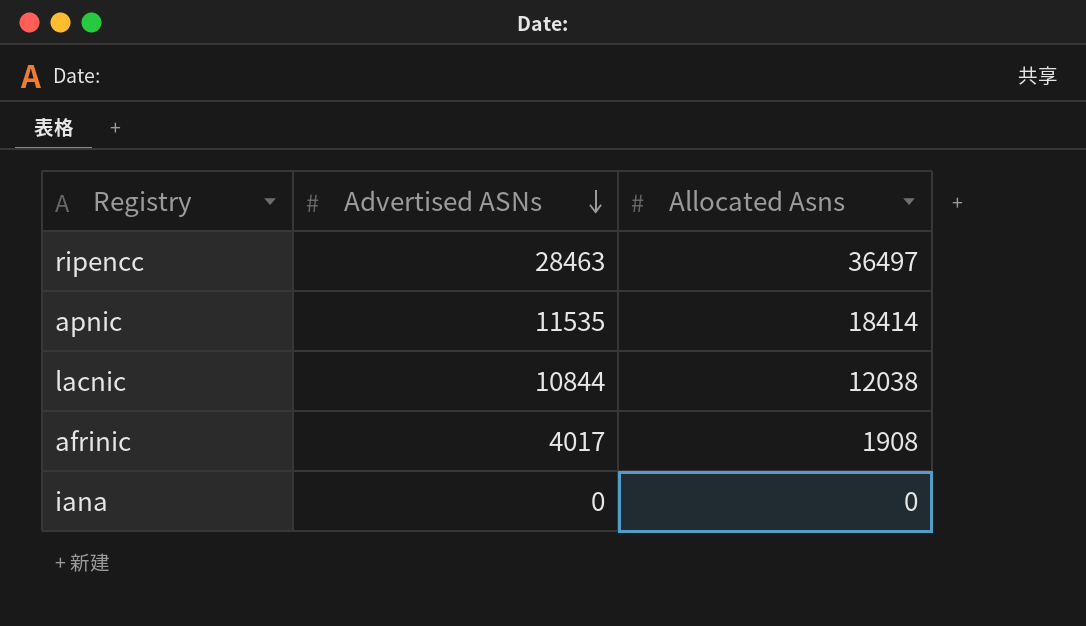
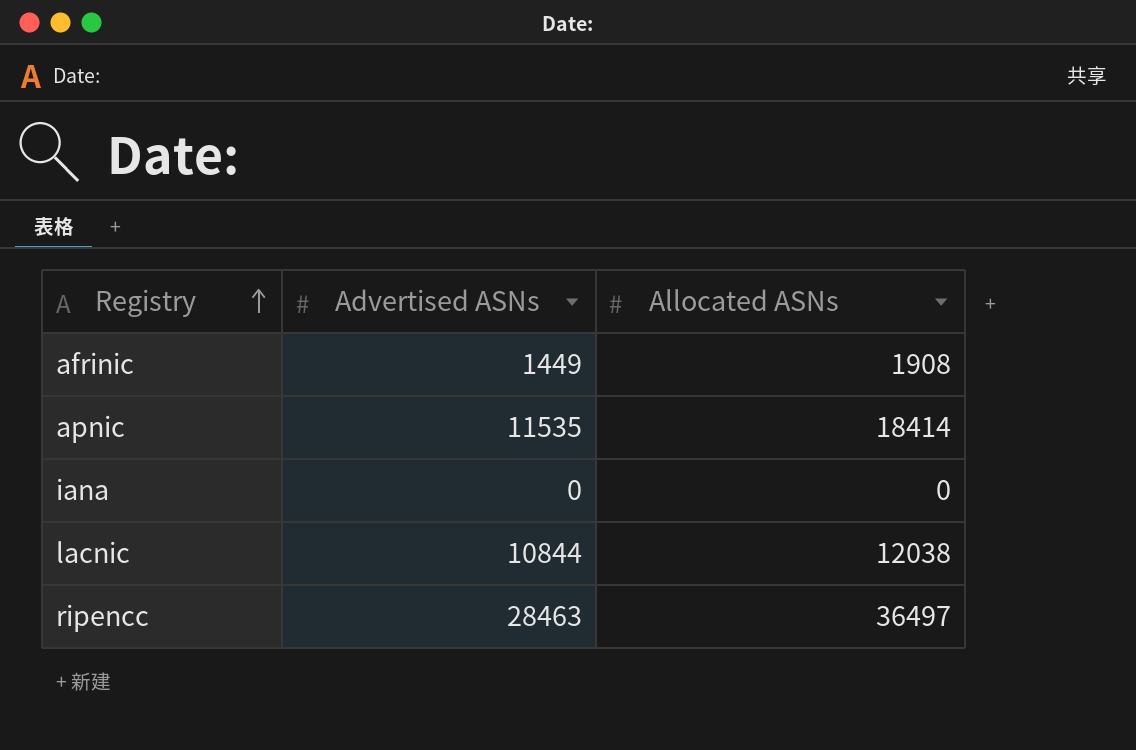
row order: Advertised ASNs descending -> Registry ascending
column name: Allocated Asns -> Allocated ASNs
afrinic | Advertised ASNs: 4017 -> 1449

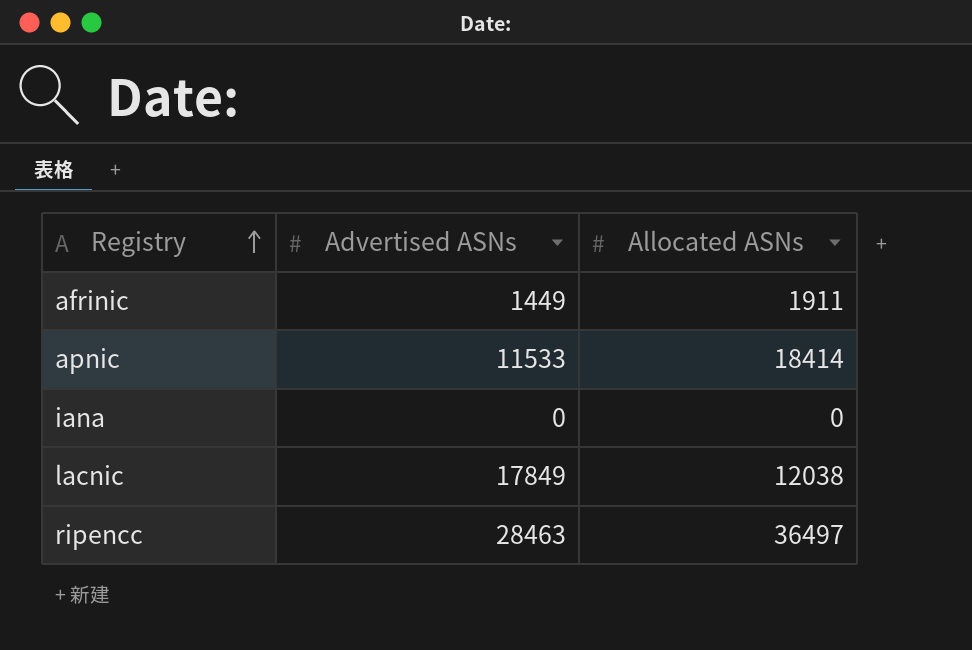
afrinic | Allocated ASNs: 1908 -> 1911
apnic | Advertised ASNs: 11535 -> 11533
lacnic | Advertised ASNs: 10844 -> 17849

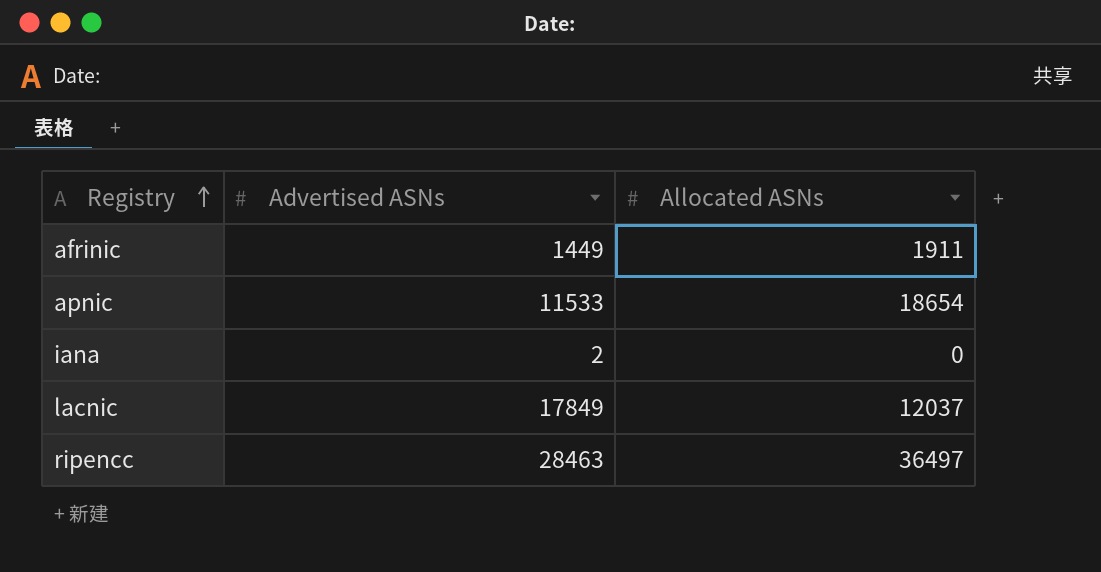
apnic | Allocated ASNs: 18414 -> 18654
iana | Advertised ASNs: 0 -> 2
lacnic | Allocated ASNs: 12038 -> 12037

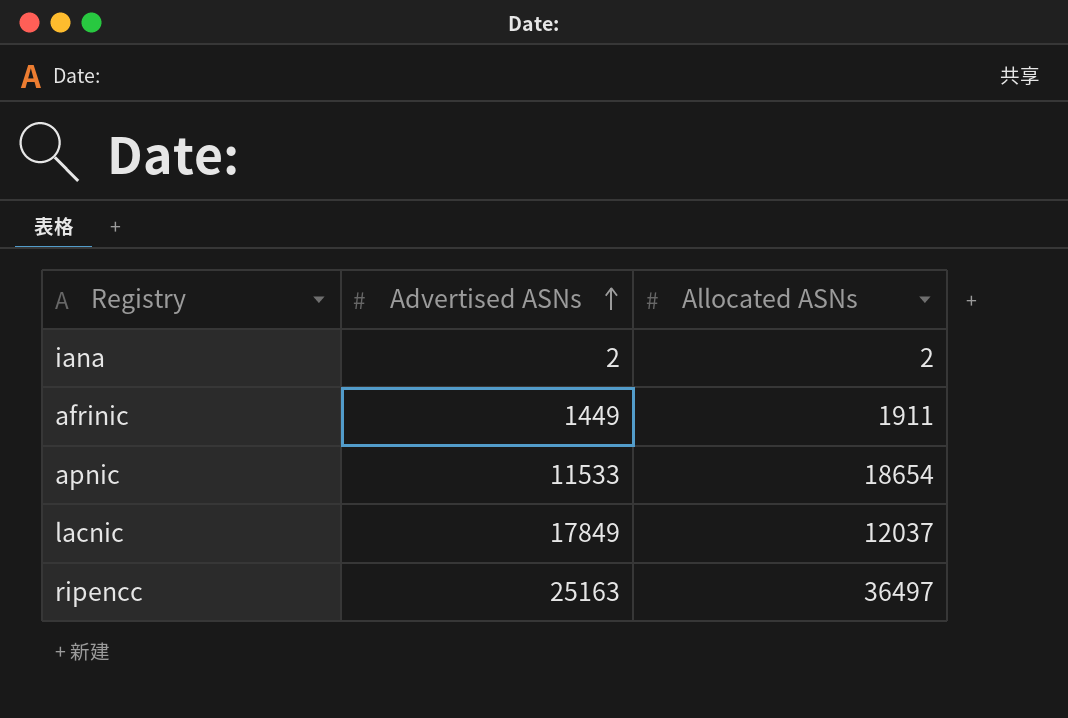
row order: Registry ascending -> Advertised ASNs ascending
iana | Allocated ASNs: 0 -> 2
ripencc | Advertised ASNs: 28463 -> 25163

